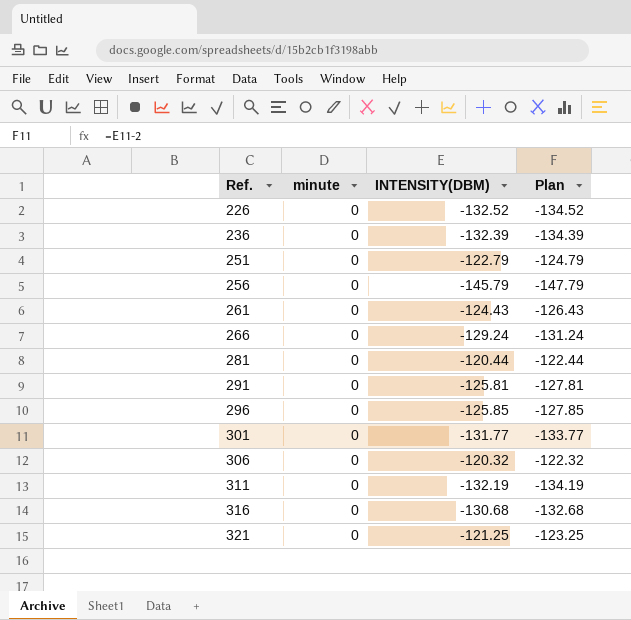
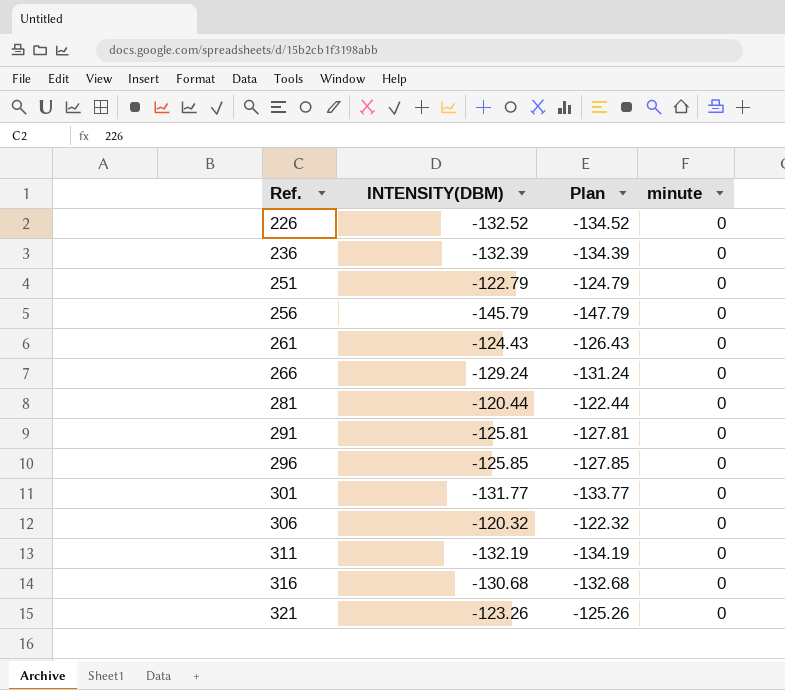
column minute | position: 2 -> 4
321 | INTENSITY(DBM): -121.25 -> -123.26
321 | Plan: -123.25 -> -125.26

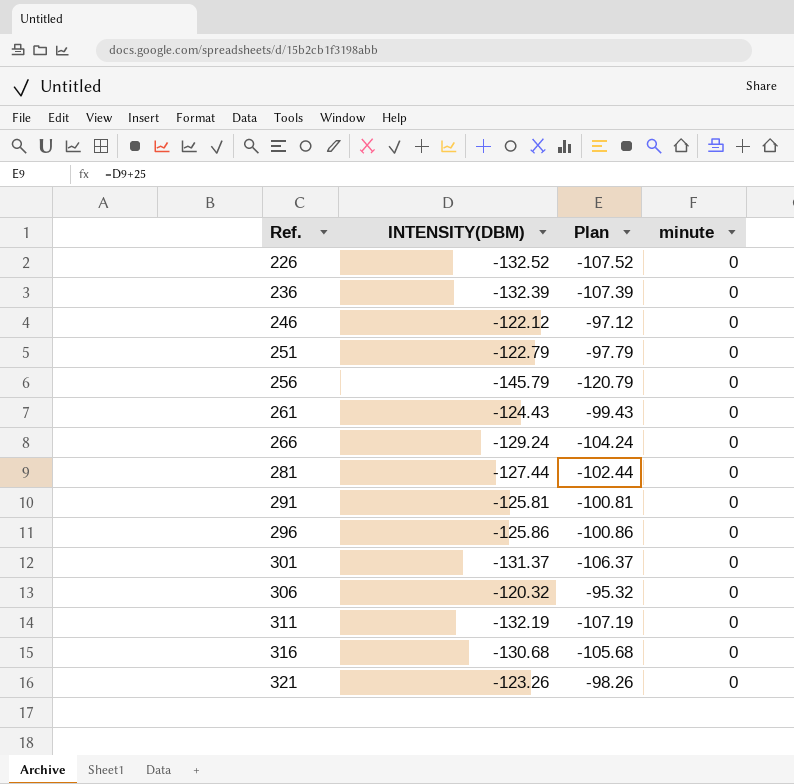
column Plan | formula: [INTENSITY(DBM)] - 2 -> [INTENSITY(DBM)] + 25
row 246: none -> -122.12 | -97.12 | 0
281 | INTENSITY(DBM): -120.44 -> -127.44
296 | INTENSITY(DBM): -125.85 -> -125.86
301 | INTENSITY(DBM): -131.77 -> -131.37

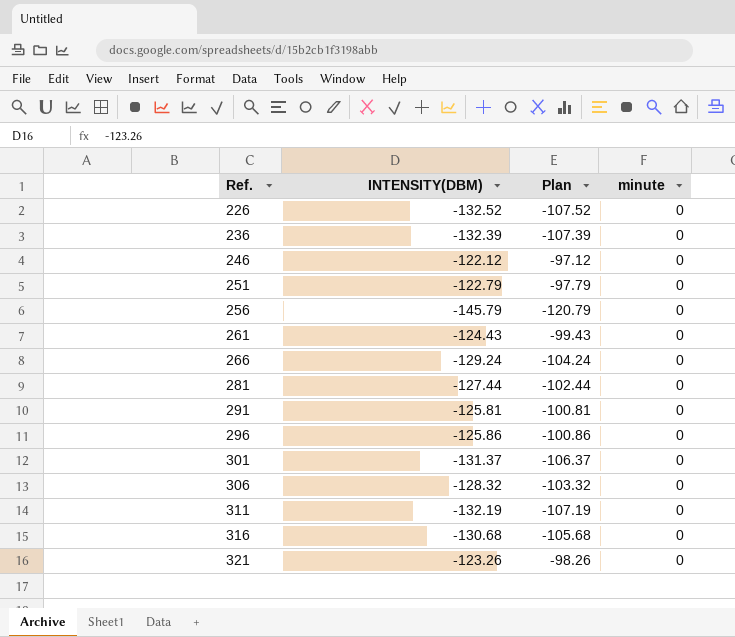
306 | INTENSITY(DBM): -120.32 -> -128.32
306 | Plan: -95.32 -> -103.32

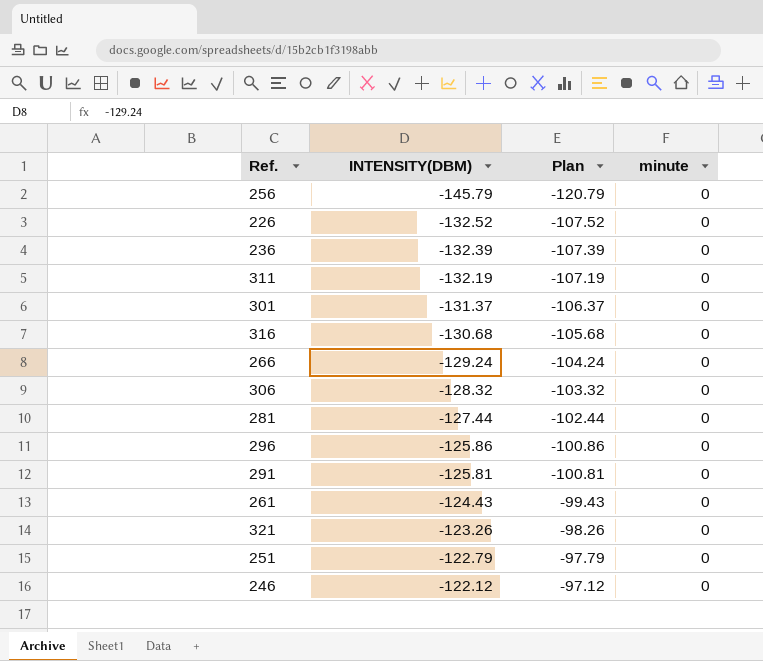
row order: Ref. ascending -> INTENSITY(DBM) ascending

